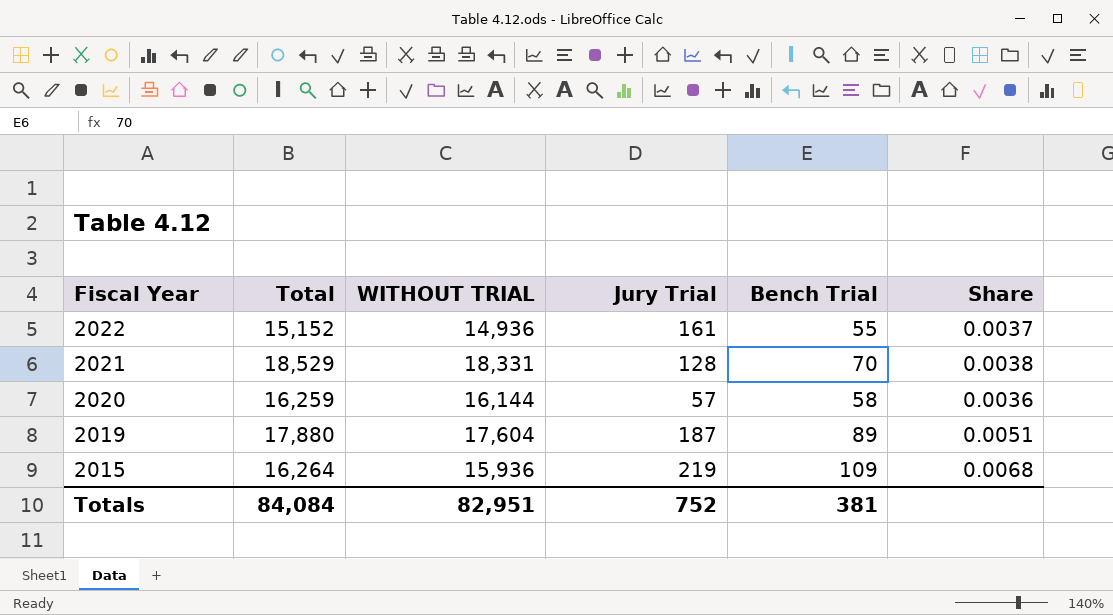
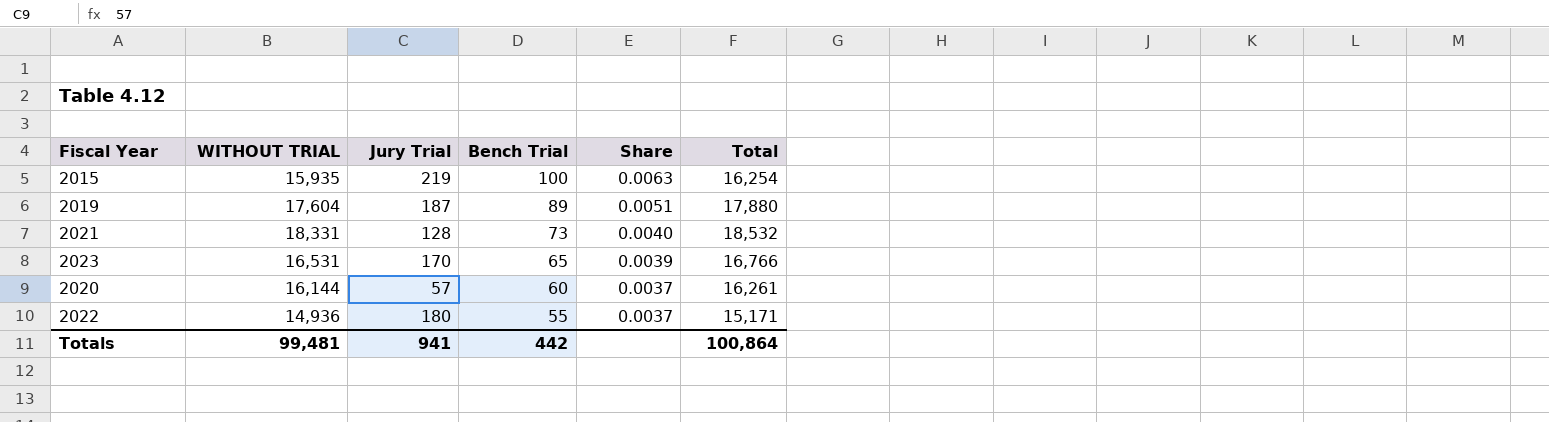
row order: Fiscal Year descending -> Bench Trial descending
column Total | position: 2 -> 6
2015 | WITHOUT TRIAL: 15,936 -> 15,935
2015 | Bench Trial: 109 -> 100
2015 | Share: 0.0068 -> 0.0063
2015 | Total: 16,264 -> 16,254
2021 | Bench Trial: 70 -> 73
2021 | Share: 0.0038 -> 0.0040
2021 | Total: 18,529 -> 18,532
row 2023: none -> 16,531 | 170 | 65 | 0.0039 | 16,766
2020 | Bench Trial: 58 -> 60
2020 | Share: 0.0036 -> 0.0037
2020 | Total: 16,259 -> 16,261
2022 | Jury Trial: 161 -> 180
2022 | Total: 15,152 -> 15,171
Totals | WITHOUT TRIAL: 82,951 -> 99,481
Totals | Jury Trial: 752 -> 941
Totals | Bench Trial: 381 -> 442
Totals | Total: 84,084 -> 100,864

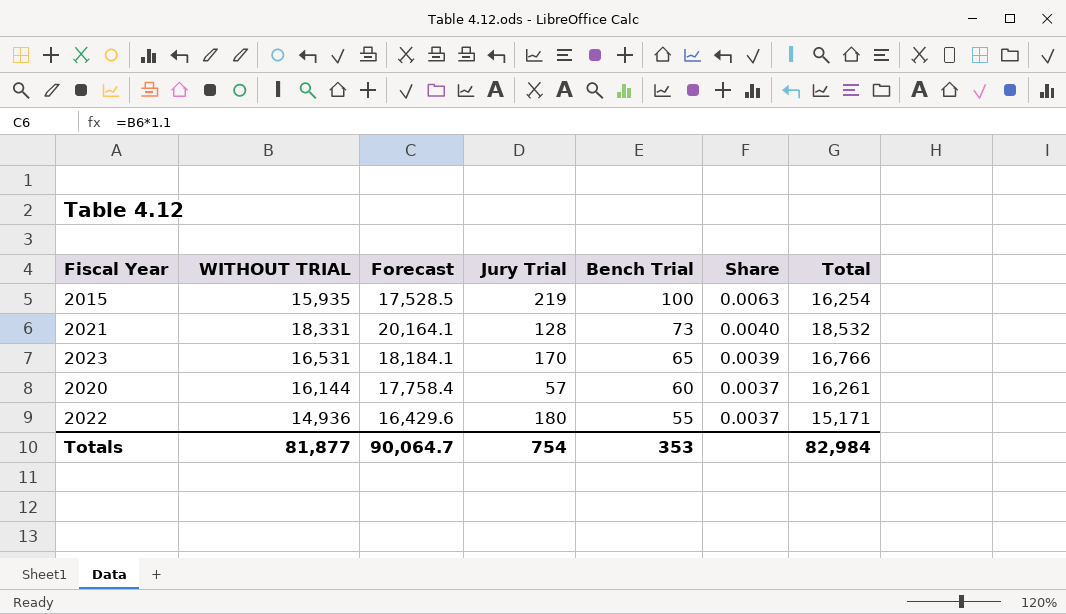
column Forecast | formula: none -> [WITHOUT TRIAL] * 1.1
row 2019: 17,604 | 187 | 89 | 0.0051 | 17,880 -> none
Totals | WITHOUT TRIAL: 99,481 -> 81,877
Totals | Jury Trial: 941 -> 754
Totals | Bench Trial: 442 -> 353
Totals | Total: 100,864 -> 82,984

